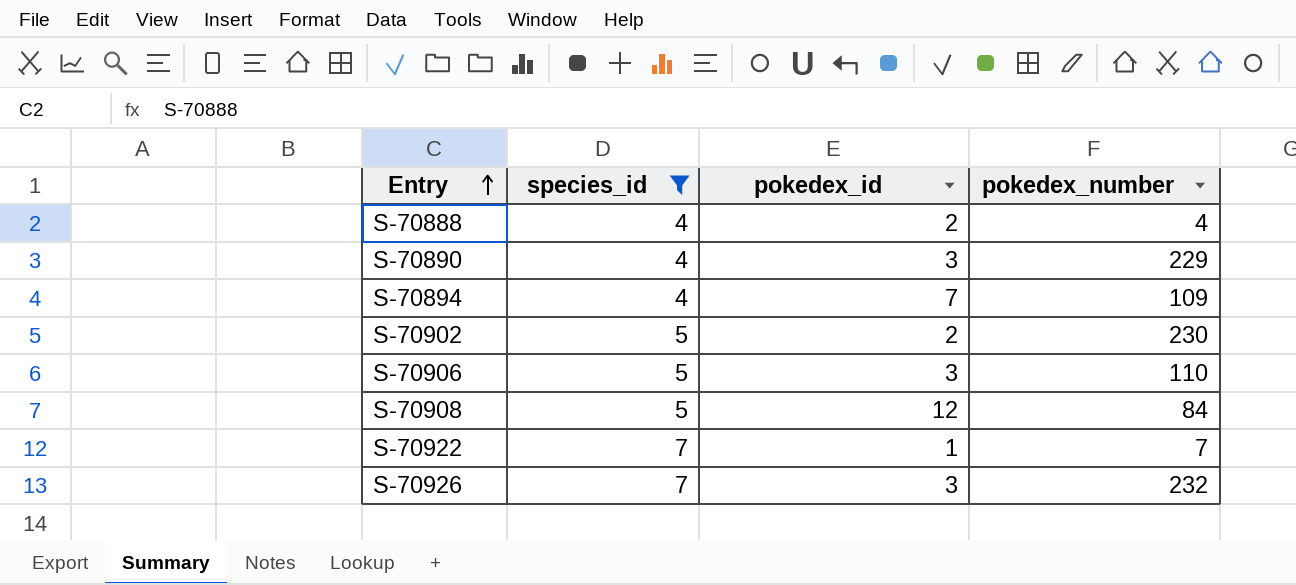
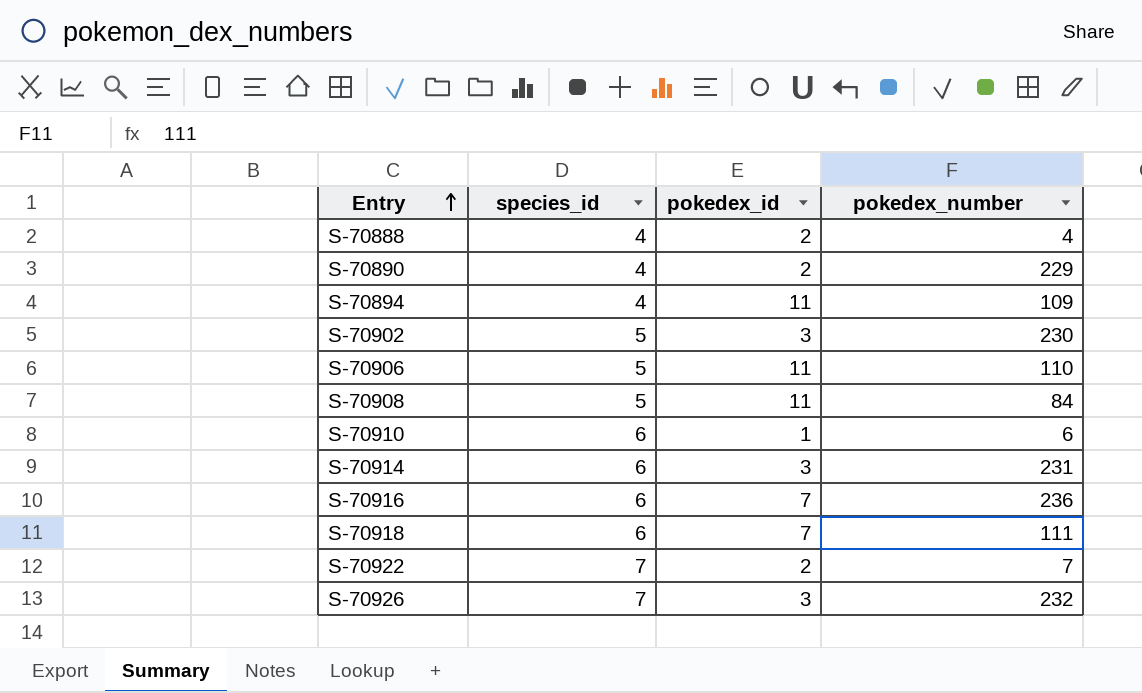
filter: species_id != 6 -> none
S-70890 | pokedex_id: 3 -> 2
S-70894 | pokedex_id: 7 -> 11
S-70902 | pokedex_id: 2 -> 3
S-70906 | pokedex_id: 3 -> 11
S-70908 | pokedex_id: 12 -> 11
S-70922 | pokedex_id: 1 -> 2

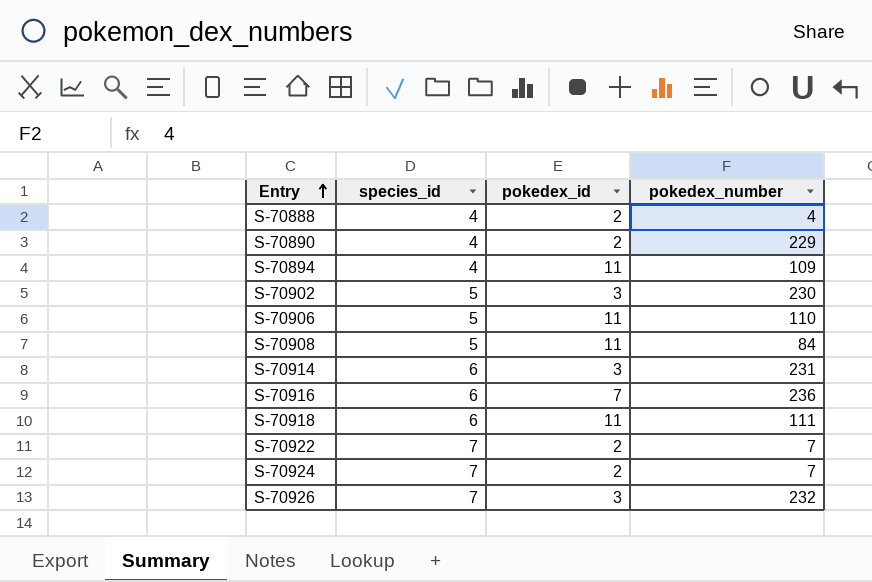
row S-70910: 6 | 1 | 6 -> none
S-70918 | pokedex_id: 7 -> 11
row S-70924: none -> 7 | 2 | 7

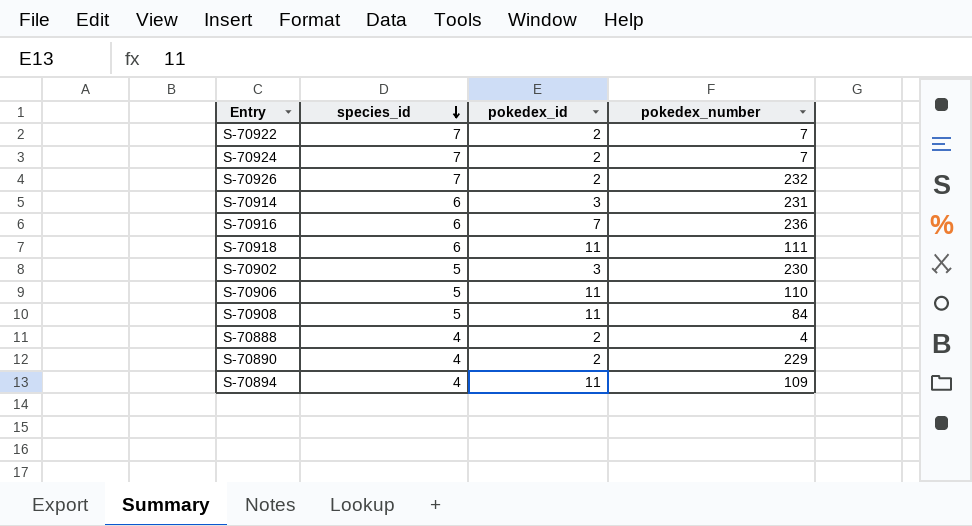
row order: Entry ascending -> species_id descending
S-70926 | pokedex_id: 3 -> 2

